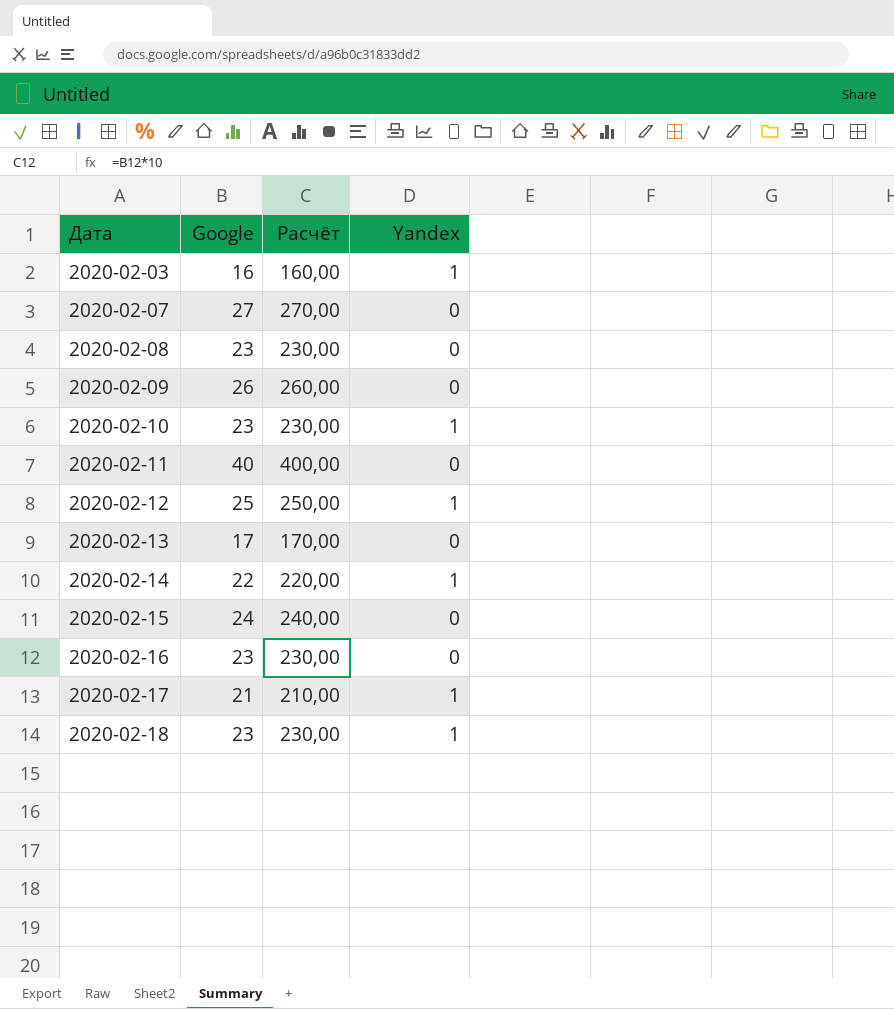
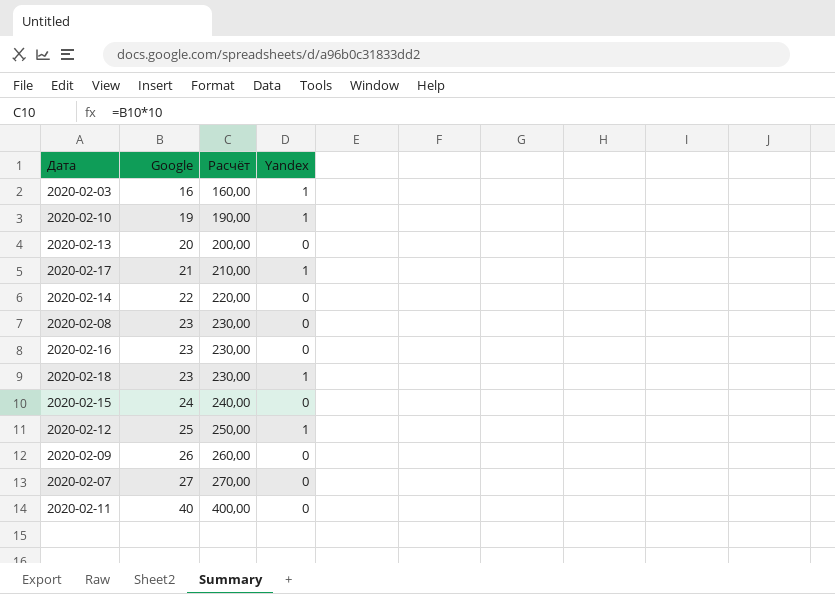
row order: Дата ascending -> Google ascending
2020-02-10 | Google: 23 -> 19
2020-02-10 | Расчёт: 230,00 -> 190,00
2020-02-13 | Google: 17 -> 20
2020-02-13 | Расчёт: 170,00 -> 200,00
2020-02-14 | Yandex: 1 -> 0

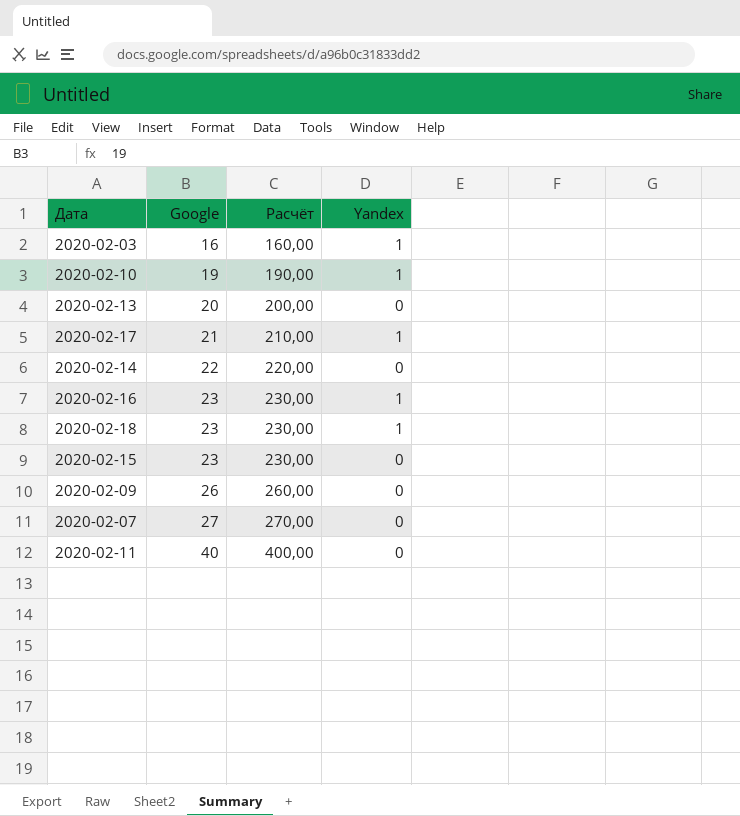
row 2020-02-08: 23 | 230,00 | 0 -> none
row 2020-02-12: 25 | 250,00 | 1 -> none
2020-02-16 | Yandex: 0 -> 1
2020-02-15 | Google: 24 -> 23
2020-02-15 | Расчёт: 240,00 -> 230,00

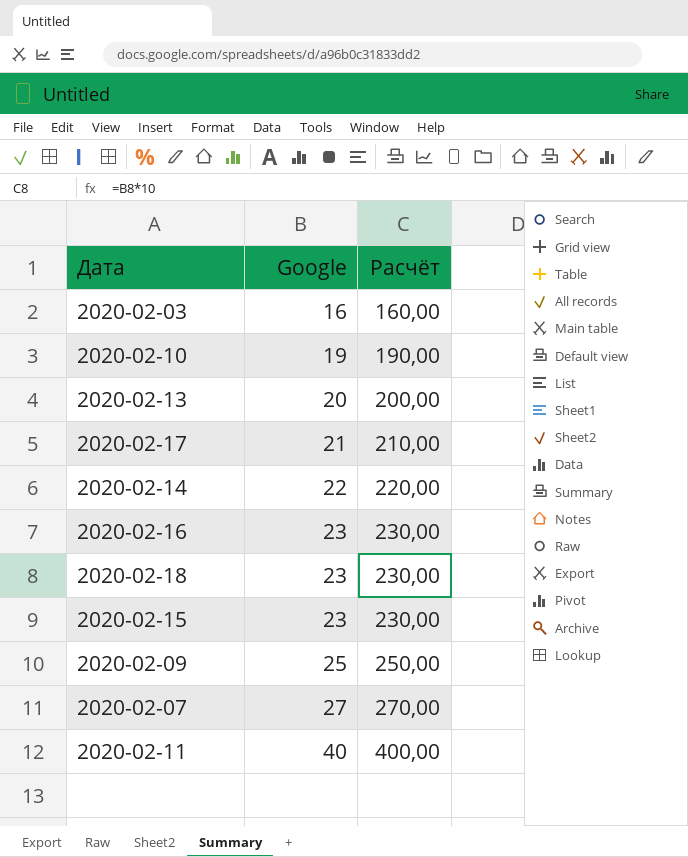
column Yandex | position: 4 -> none
2020-02-09 | Google: 26 -> 25
2020-02-09 | Расчёт: 260,00 -> 250,00

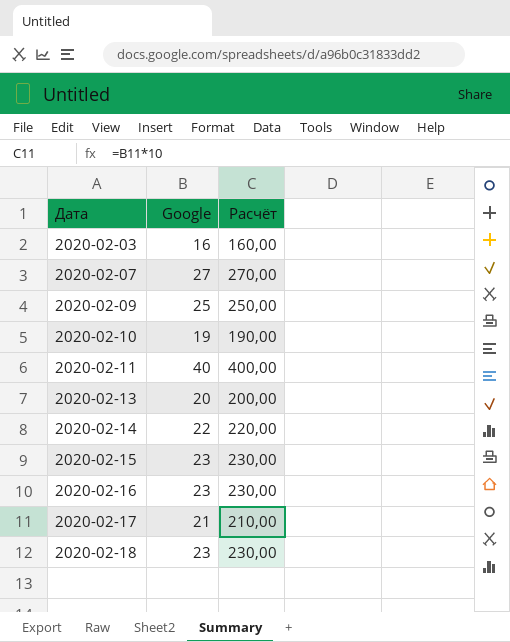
row order: Google ascending -> Дата ascending

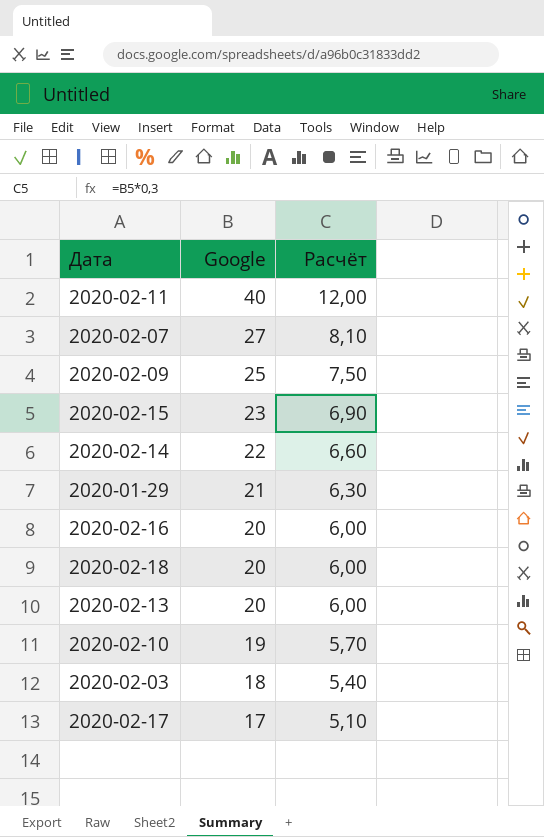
row order: Дата ascending -> Google descending
column Расчёт | formula: [Google] * 10 -> [Google] * 0,3
row 2020-01-29: none -> 21 | 6,30
2020-02-16 | Google: 23 -> 20
2020-02-18 | Google: 23 -> 20
2020-02-03 | Google: 16 -> 18
2020-02-17 | Google: 21 -> 17

